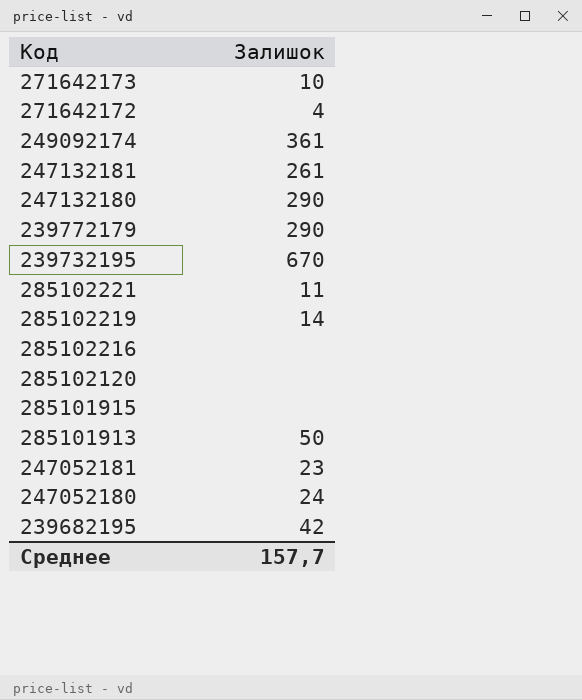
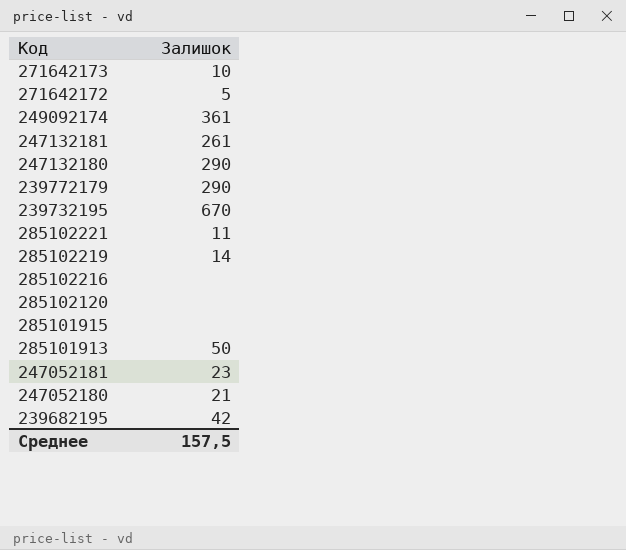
271642172 | Залишок: 4 -> 5
247052180 | Залишок: 24 -> 21
Среднее | Залишок: 157,7 -> 157,5

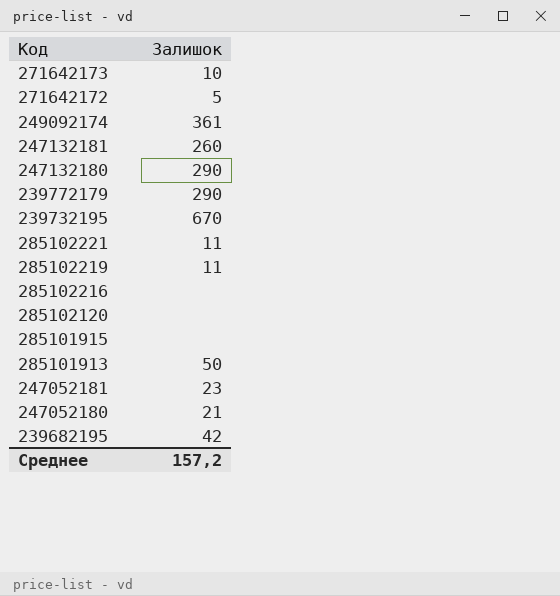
247132181 | Залишок: 261 -> 260
285102219 | Залишок: 14 -> 11
Среднее | Залишок: 157,5 -> 157,2

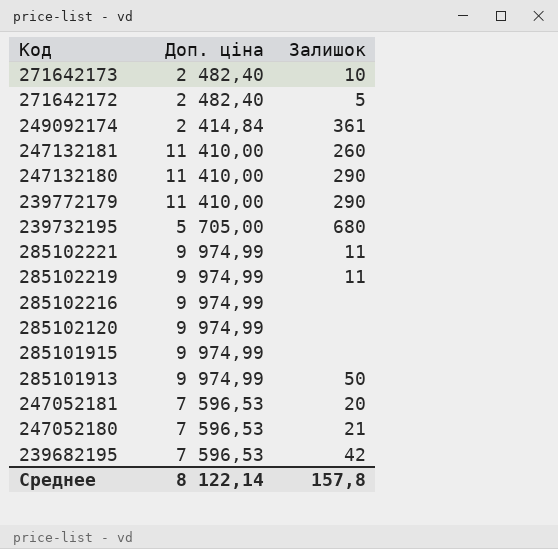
column Доп. ціна | position: none -> 2
239732195 | Залишок: 670 -> 680
247052181 | Залишок: 23 -> 20
Среднее | Залишок: 157,2 -> 157,8

